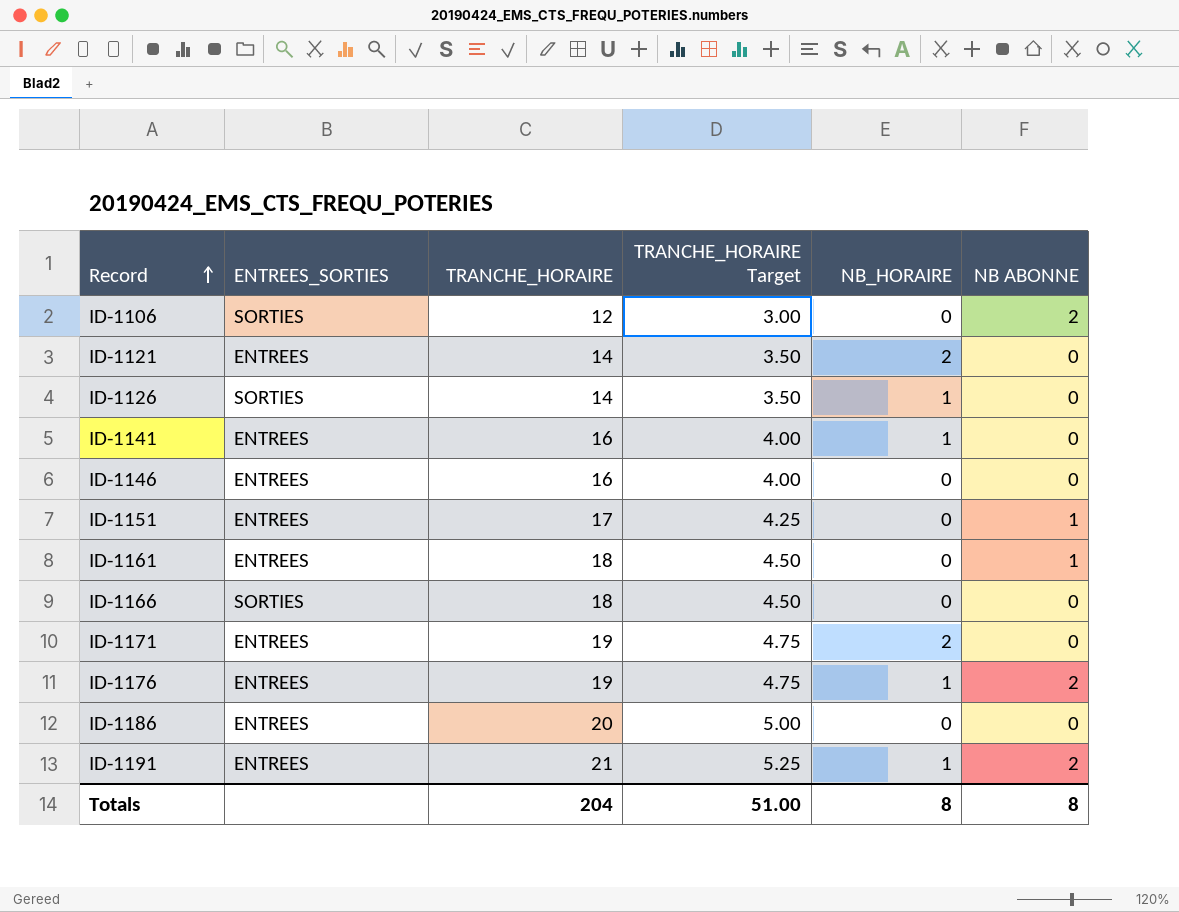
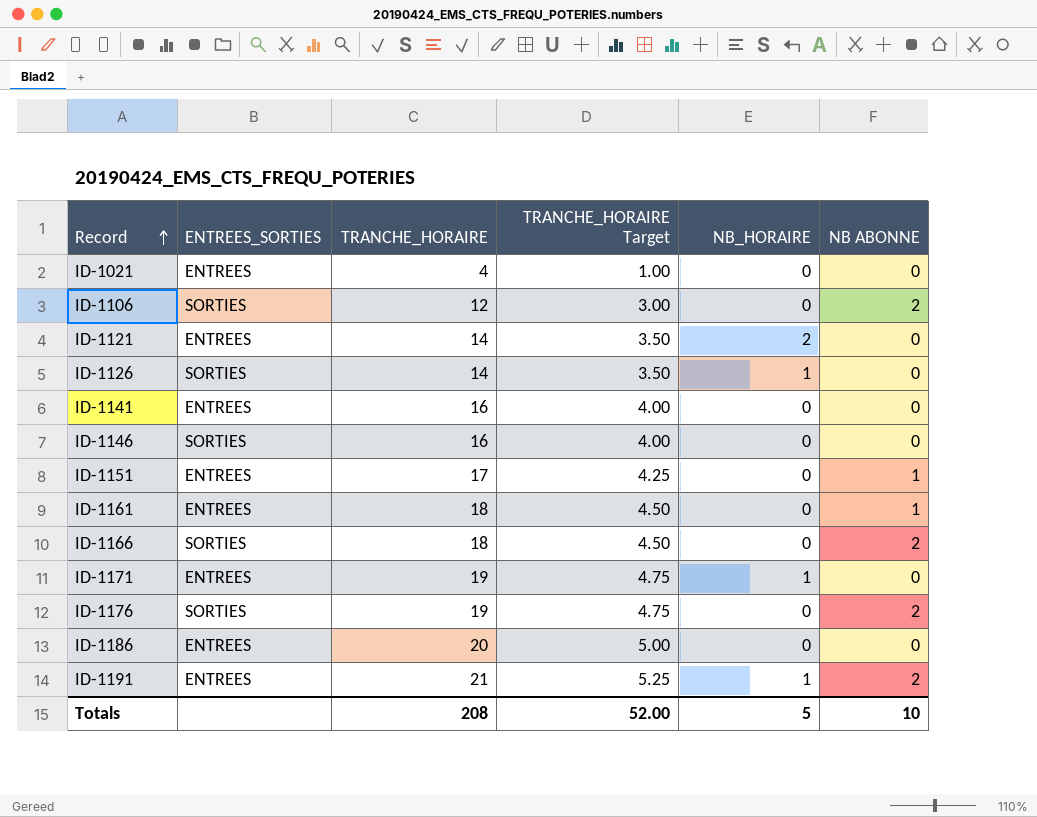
row ID-1021: none -> ENTREES | 4 | 1.00 | 0 | 0
ID-1141 | NB_HORAIRE: 1 -> 0
ID-1146 | ENTREES_SORTIES: ENTREES -> SORTIES
ID-1166 | NB ABONNE: 0 -> 2
ID-1171 | NB_HORAIRE: 2 -> 1
ID-1176 | ENTREES_SORTIES: ENTREES -> SORTIES
ID-1176 | NB_HORAIRE: 1 -> 0
Totals | TRANCHE_HORAIRE: 204 -> 208
Totals | TRANCHE_HORAIRE Target: 51.00 -> 52.00
Totals | NB_HORAIRE: 8 -> 5
Totals | NB ABONNE: 8 -> 10

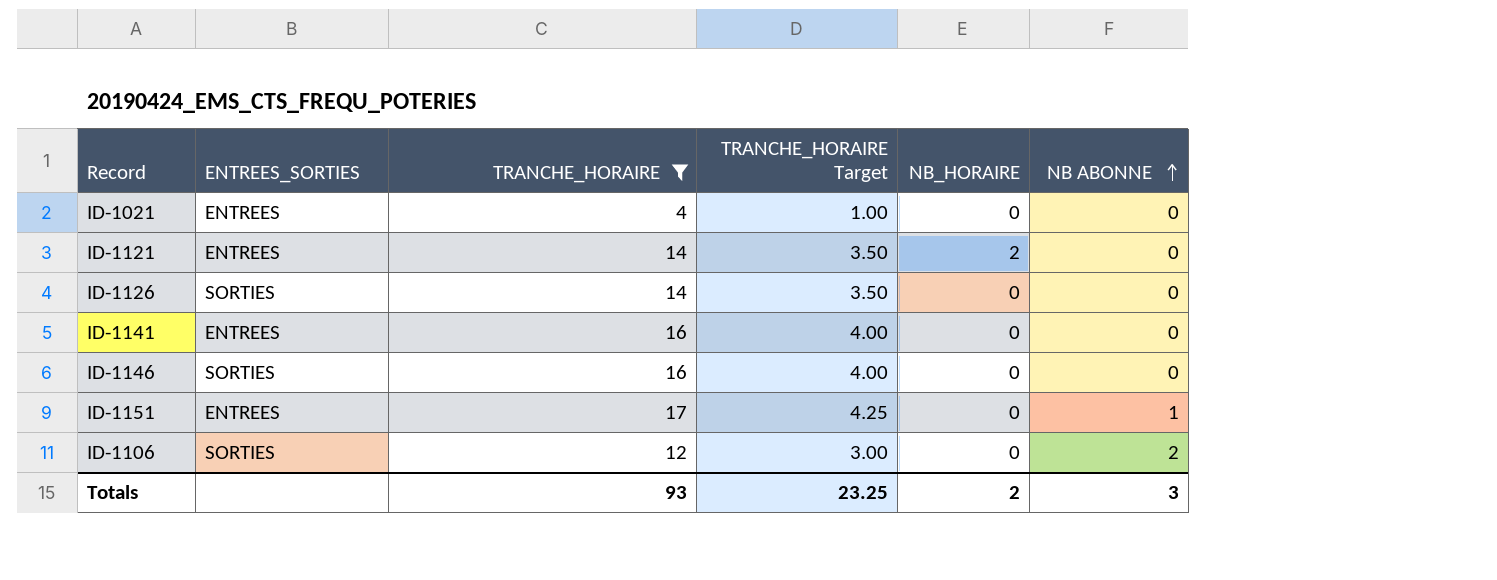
filter: none -> TRANCHE_HORAIRE <= 17
row order: Record ascending -> NB ABONNE ascending
ID-1126 | NB_HORAIRE: 1 -> 0
Totals | TRANCHE_HORAIRE: 208 -> 93
Totals | TRANCHE_HORAIRE Target: 52.00 -> 23.25
Totals | NB_HORAIRE: 5 -> 2
Totals | NB ABONNE: 10 -> 3

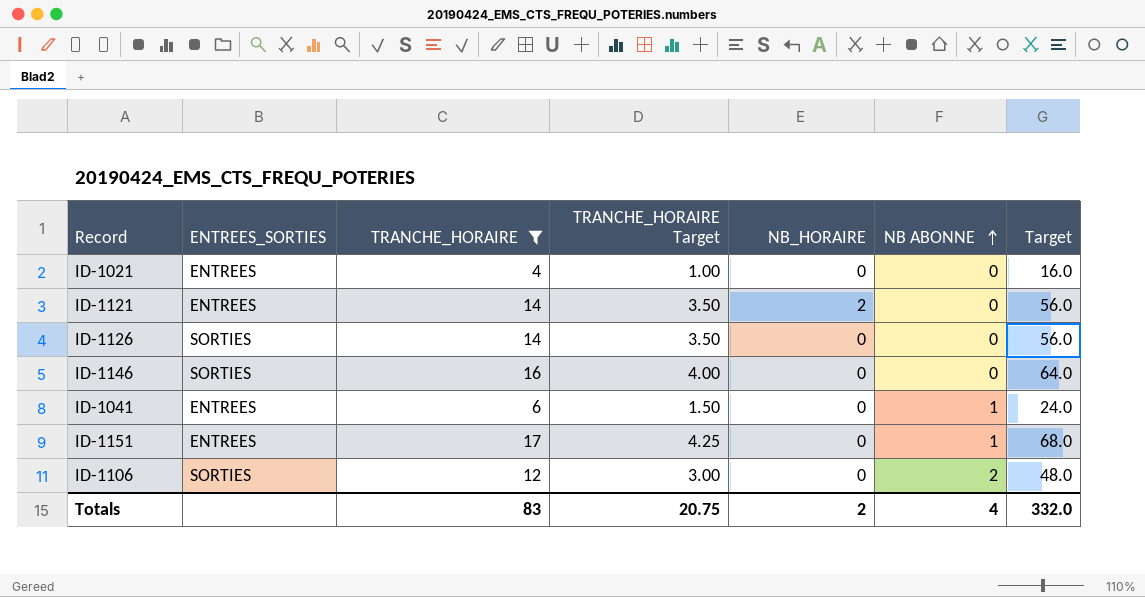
column Target | formula: none -> [TRANCHE_HORAIRE] * 4
row ID-1141: ENTREES | 16 | 4.00 | 0 | 0 -> none
row ID-1041: none -> ENTREES | 6 | 1.50 | 0 | 1 | 24.0
Totals | TRANCHE_HORAIRE: 93 -> 83
Totals | TRANCHE_HORAIRE Target: 23.25 -> 20.75
Totals | NB ABONNE: 3 -> 4

